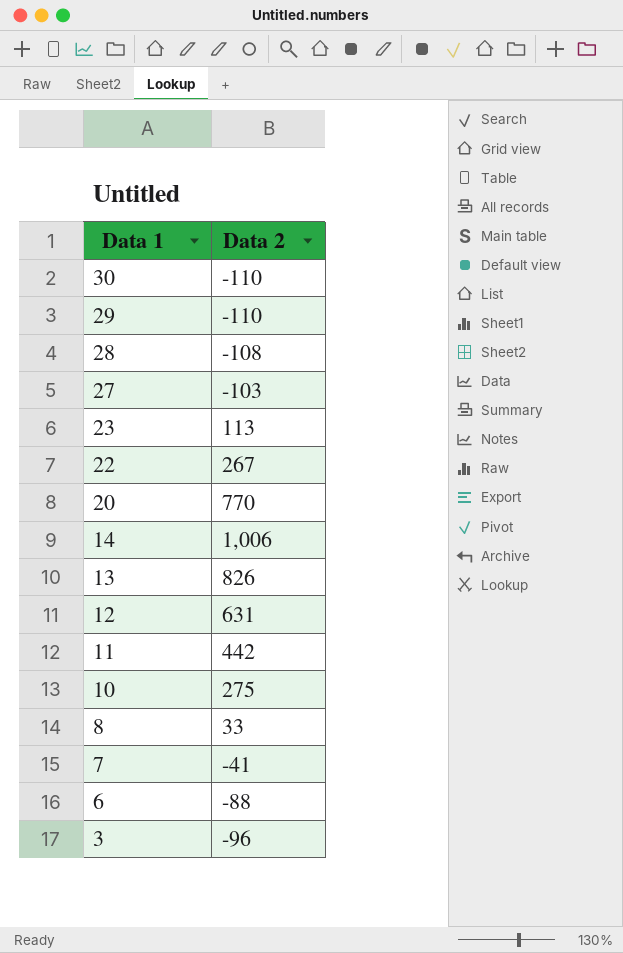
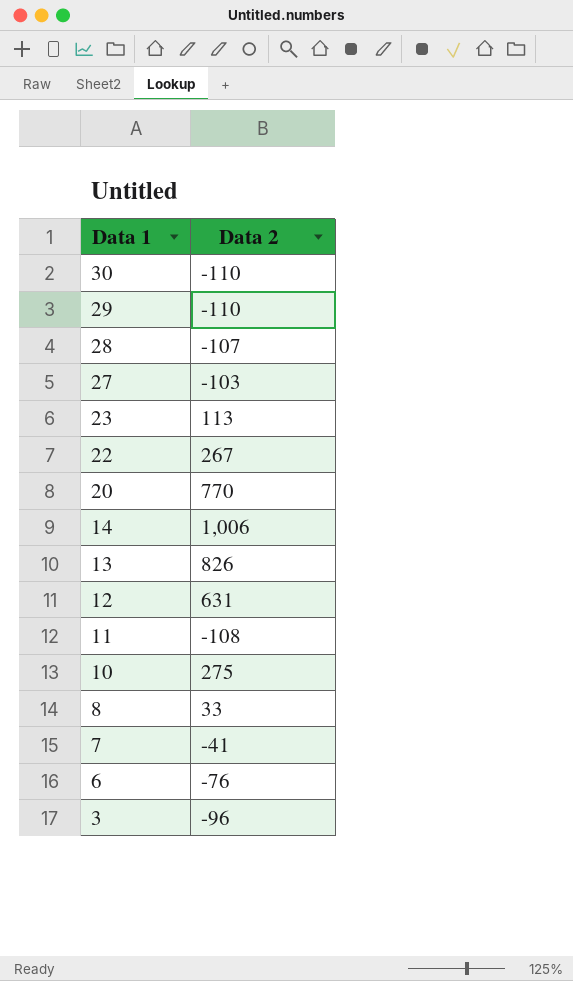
28 | Data 2: -108 -> -107
11 | Data 2: 442 -> -108
6 | Data 2: -88 -> -76

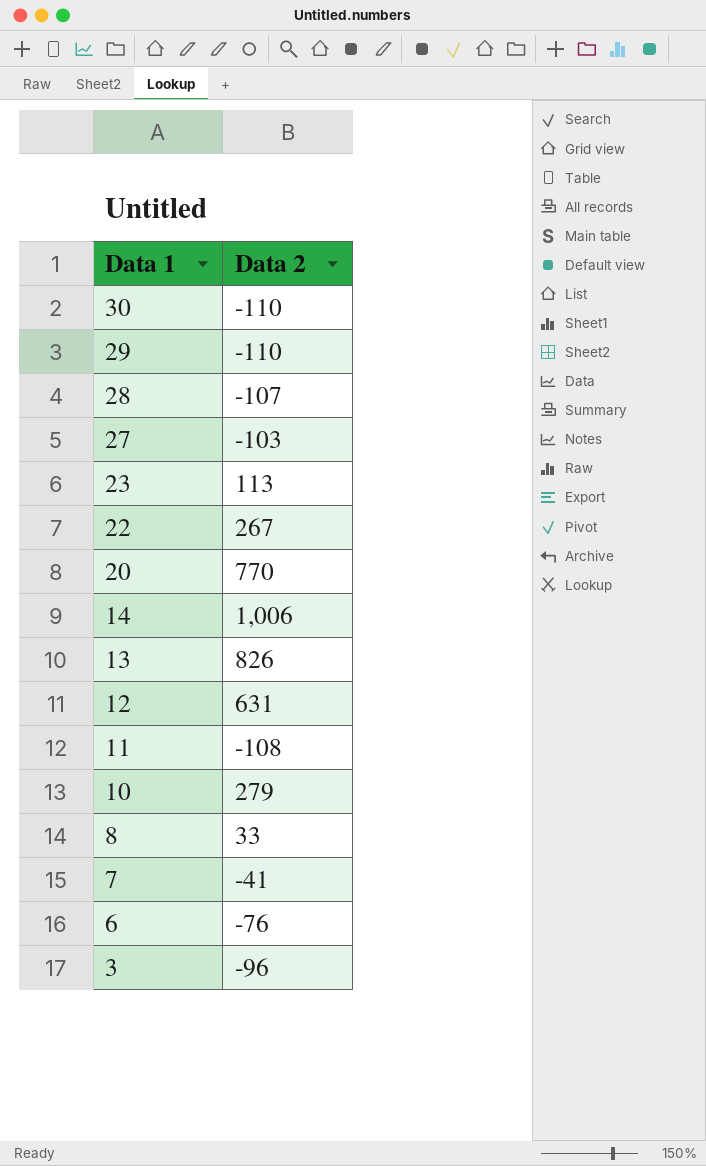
10 | Data 2: 275 -> 279

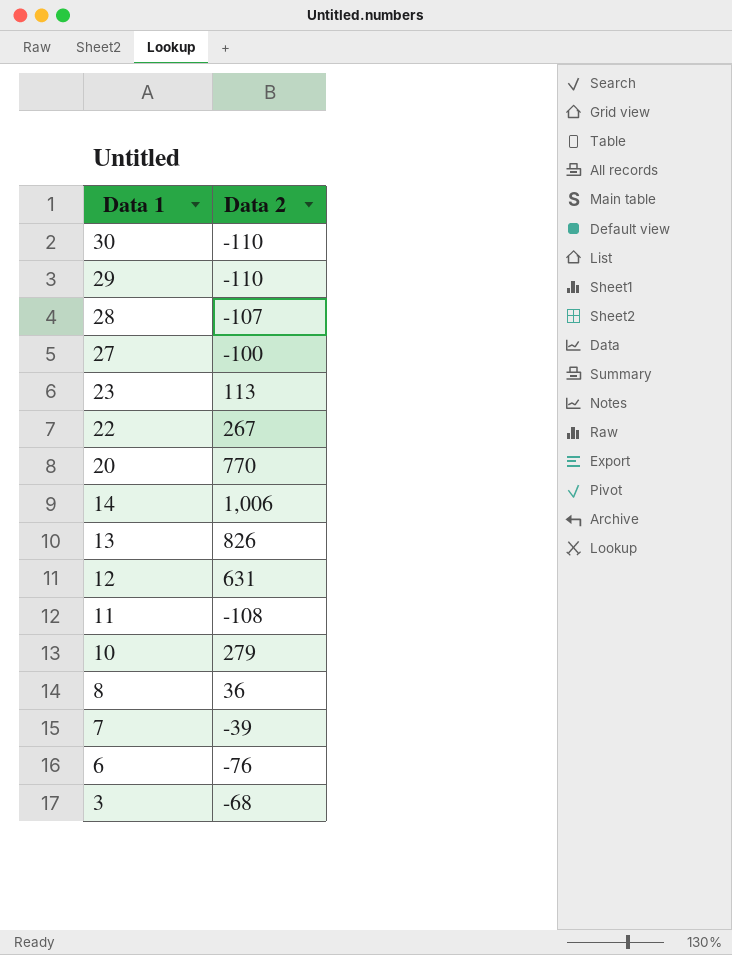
27 | Data 2: -103 -> -100
8 | Data 2: 33 -> 36
7 | Data 2: -41 -> -39
3 | Data 2: -96 -> -68

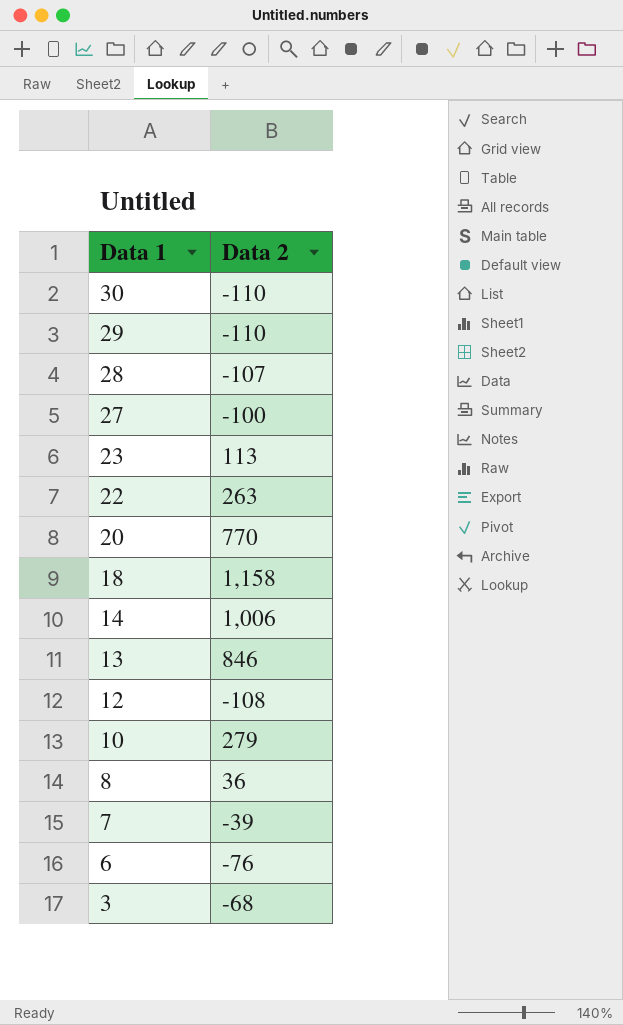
row 11: -108 -> none
22 | Data 2: 267 -> 263
row 18: none -> 1,158
13 | Data 2: 826 -> 846
12 | Data 2: 631 -> -108

